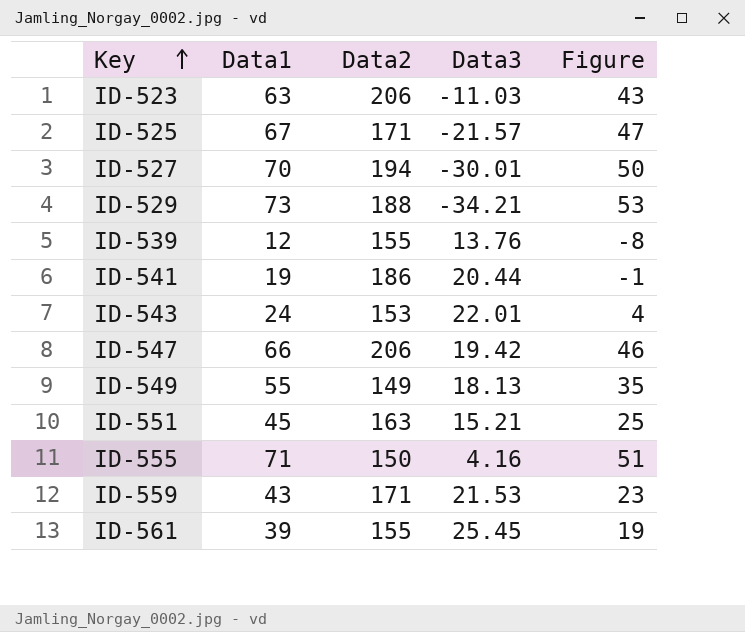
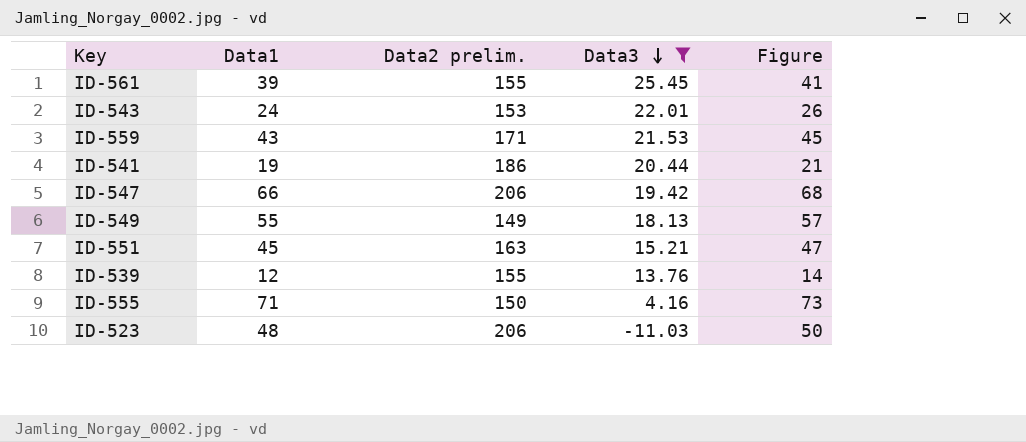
filter: none -> Data3 >= -11.03
row order: Key ascending -> Data3 descending
column name: Data2 -> Data2 prelim.
column Figure | formula: [Data1] - 20 -> [Data1] + 2
ID-523 | Data1: 63 -> 48

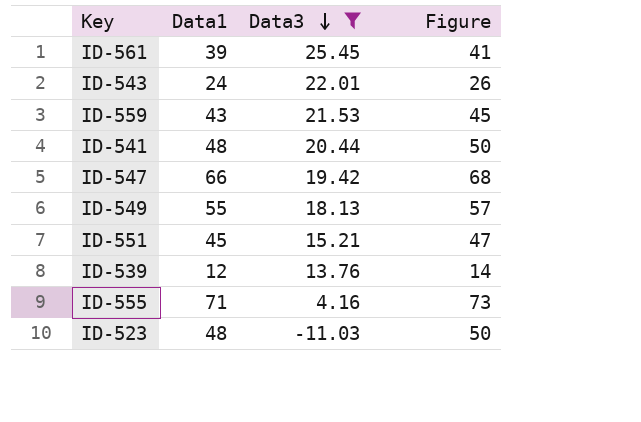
column Data2 prelim. | position: 3 -> none
ID-541 | Data1: 19 -> 48
ID-541 | Figure: 21 -> 50

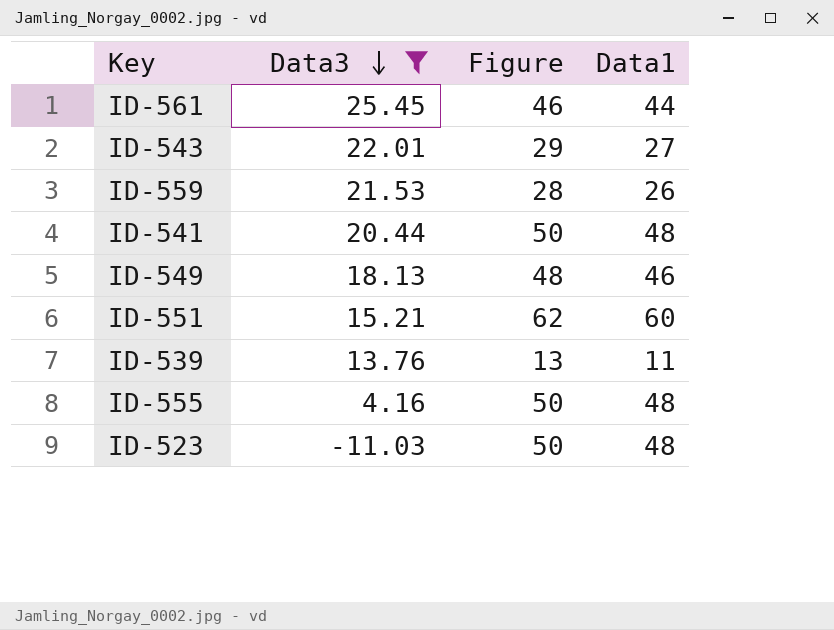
column Data1 | position: 2 -> 4
row ID-547: 66 | 19.42 | 68 -> none
ID-561 | Figure: 41 -> 46
ID-561 | Data1: 39 -> 44
ID-543 | Figure: 26 -> 29
ID-543 | Data1: 24 -> 27
ID-559 | Figure: 45 -> 28
ID-559 | Data1: 43 -> 26
ID-549 | Figure: 57 -> 48
ID-549 | Data1: 55 -> 46
ID-551 | Figure: 47 -> 62
ID-551 | Data1: 45 -> 60
ID-539 | Figure: 14 -> 13
ID-539 | Data1: 12 -> 11
ID-555 | Figure: 73 -> 50
ID-555 | Data1: 71 -> 48

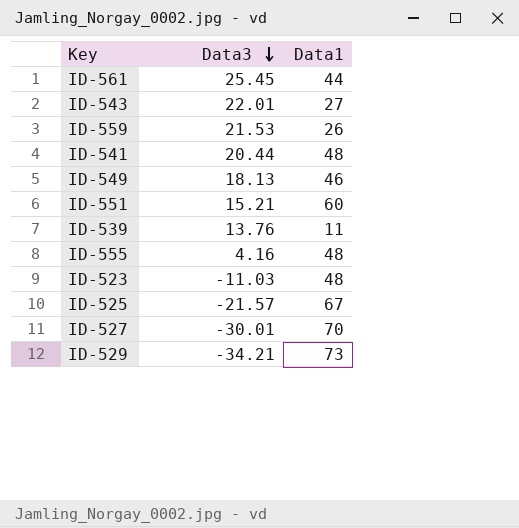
filter: Data3 >= -11.03 -> none
column Figure | formula: [Data1] + 2 -> none

